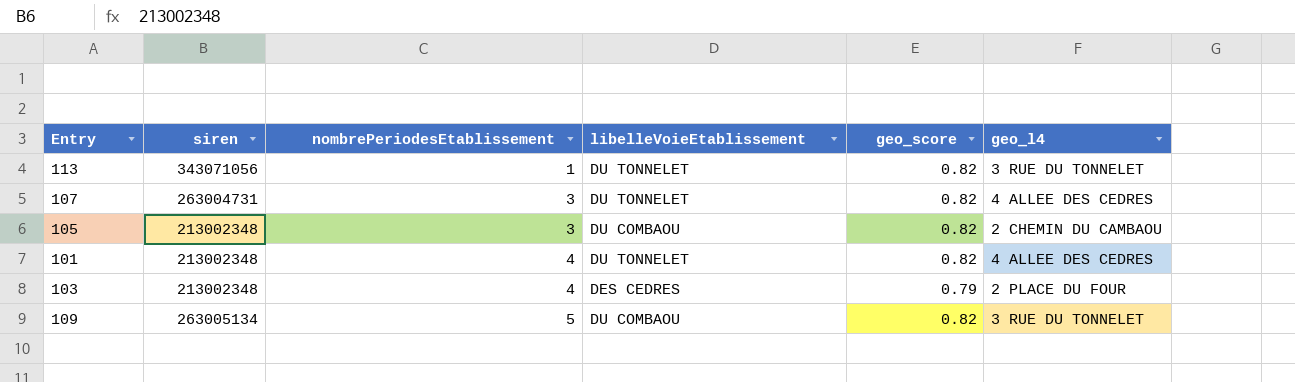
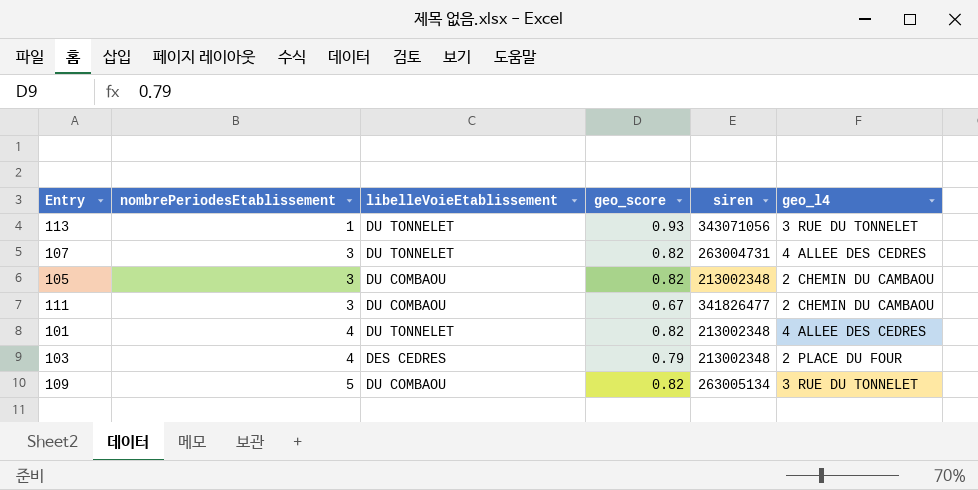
column siren | position: 2 -> 5
113 | geo_score: 0.82 -> 0.93
row 111: none -> 3 | DU COMBAOU | 0.67 | 341826477 | 2 CHEMIN DU CAMBAOU

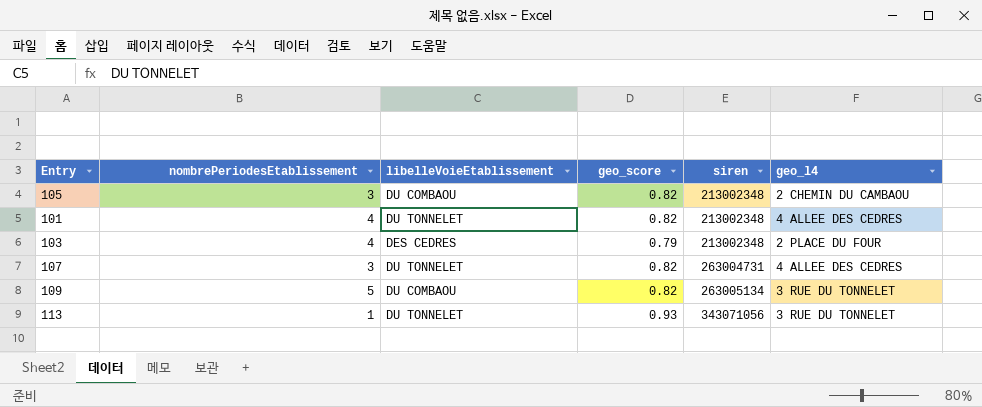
row order: nombrePeriodesEtablissement ascending -> siren ascending
row 111: 3 | DU COMBAOU | 0.67 | 341826477 | 2 CHEMIN DU CAMBAOU -> none

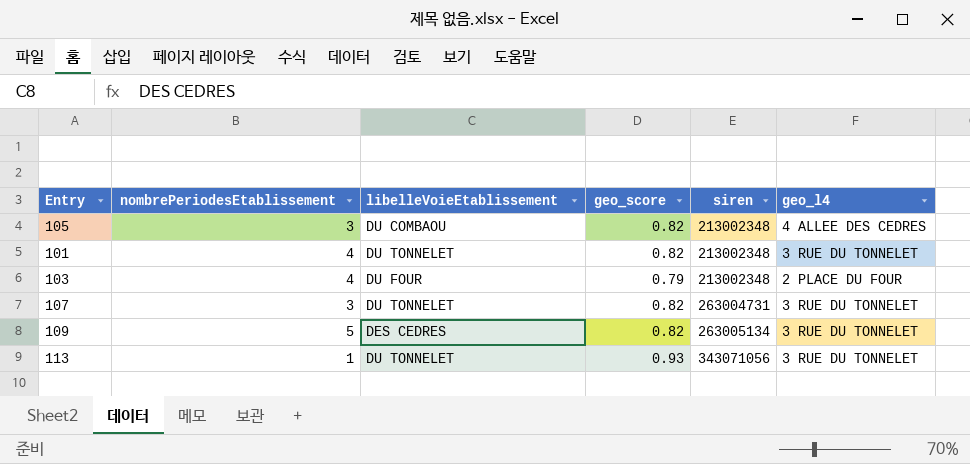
105 | geo_l4: 2 CHEMIN DU CAMBAOU -> 4 ALLEE DES CEDRES
101 | geo_l4: 4 ALLEE DES CEDRES -> 3 RUE DU TONNELET
103 | libelleVoieEtablissement: DES CEDRES -> DU FOUR
107 | geo_l4: 4 ALLEE DES CEDRES -> 3 RUE DU TONNELET
109 | libelleVoieEtablissement: DU COMBAOU -> DES CEDRES

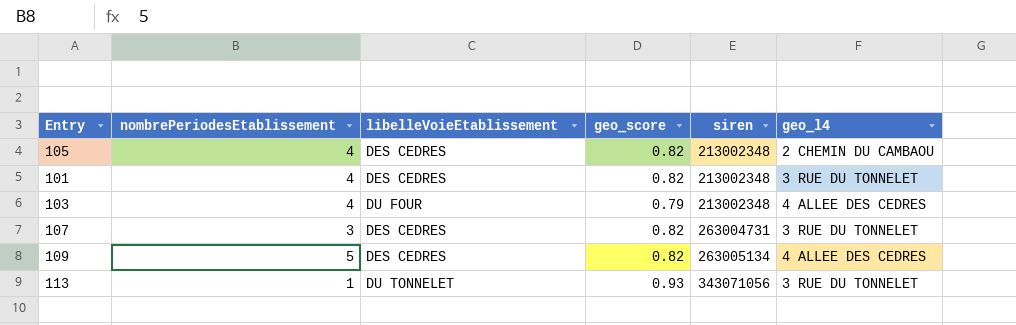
105 | nombrePeriodesEtablissement: 3 -> 4
105 | libelleVoieEtablissement: DU COMBAOU -> DES CEDRES
105 | geo_l4: 4 ALLEE DES CEDRES -> 2 CHEMIN DU CAMBAOU
101 | libelleVoieEtablissement: DU TONNELET -> DES CEDRES
103 | geo_l4: 2 PLACE DU FOUR -> 4 ALLEE DES CEDRES
107 | libelleVoieEtablissement: DU TONNELET -> DES CEDRES
109 | geo_l4: 3 RUE DU TONNELET -> 4 ALLEE DES CEDRES

